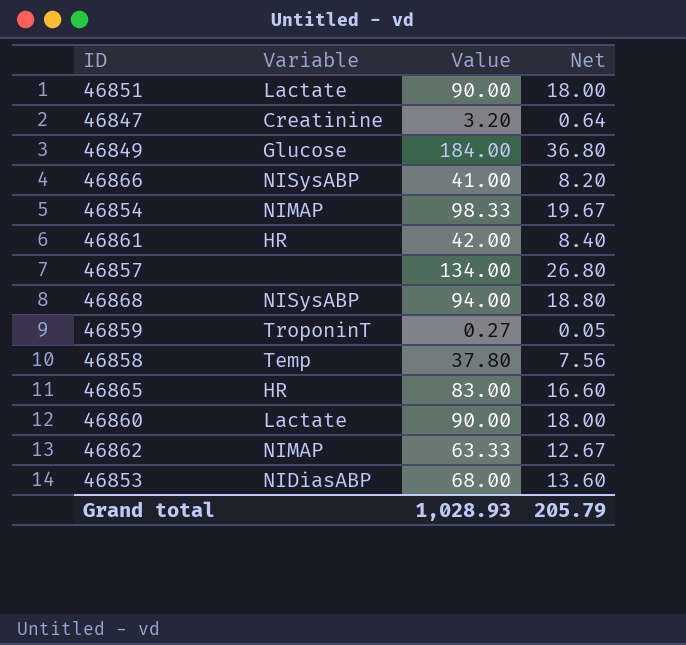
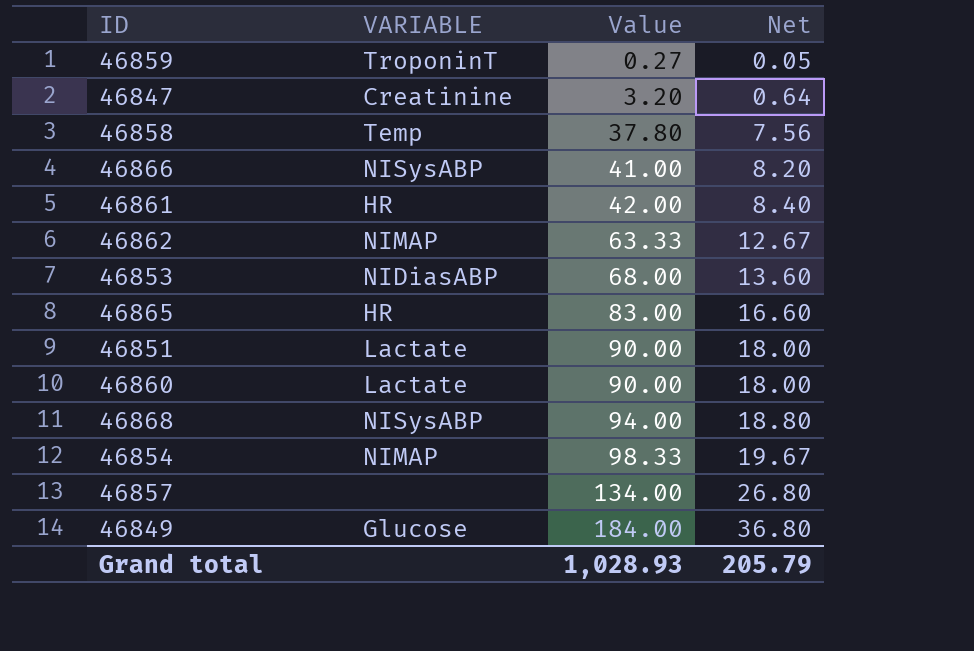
row order: none -> Value ascending
column name: Variable -> VARIABLE

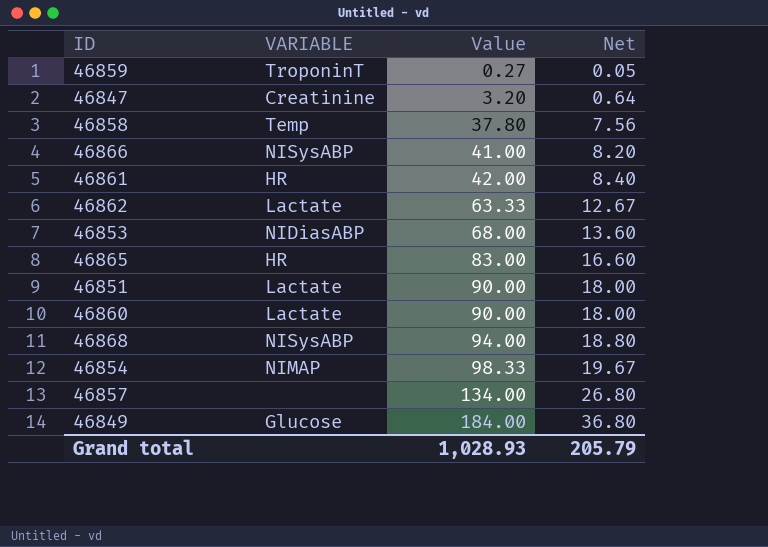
46862 | VARIABLE: NIMAP -> Lactate

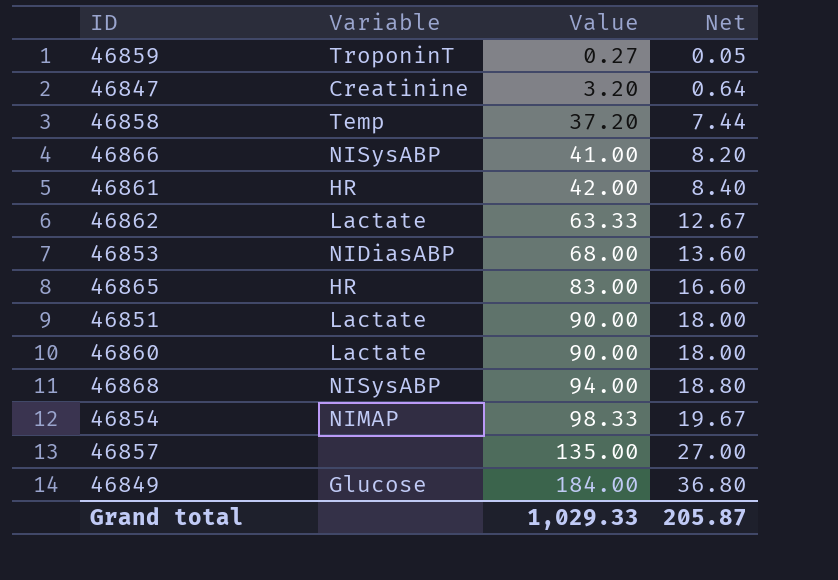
column name: VARIABLE -> Variable
46858 | Value: 37.80 -> 37.20
46858 | Net: 7.56 -> 7.44
46857 | Value: 134.00 -> 135.00
46857 | Net: 26.80 -> 27.00
Grand total | Value: 1,028.93 -> 1,029.33
Grand total | Net: 205.79 -> 205.87

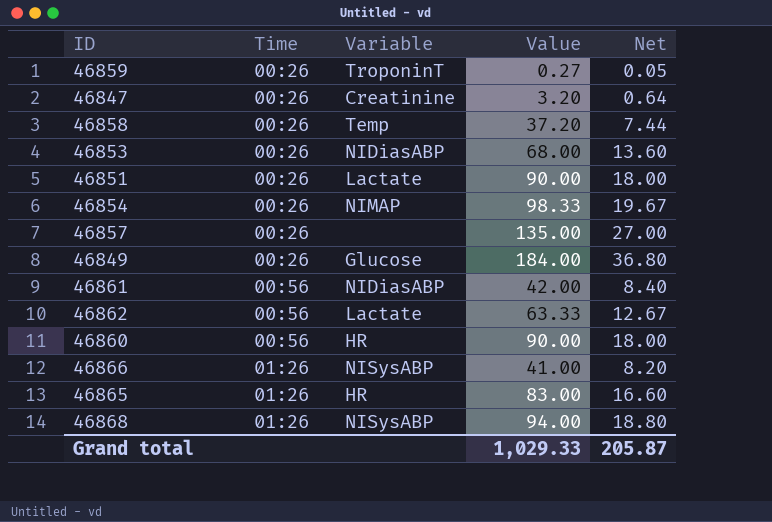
row order: Value ascending -> Time ascending
column Time | position: none -> 2
46861 | Variable: HR -> NIDiasABP
46860 | Variable: Lactate -> HR

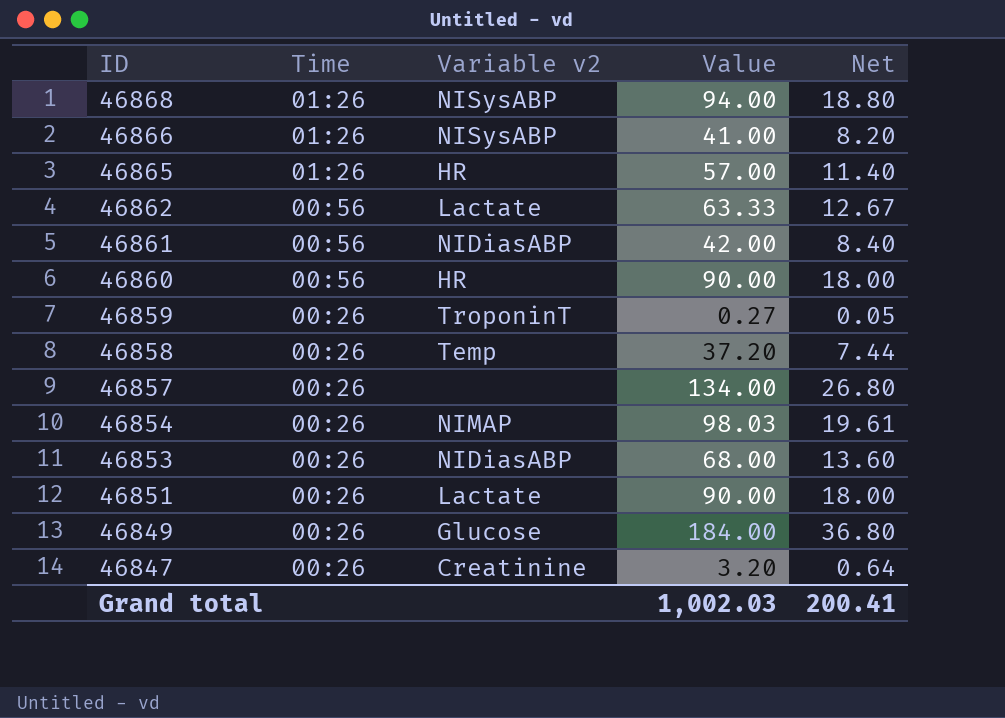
row order: Time ascending -> ID descending
column name: Variable -> Variable v2
46865 | Value: 83.00 -> 57.00
46865 | Net: 16.60 -> 11.40
46857 | Value: 135.00 -> 134.00
46857 | Net: 27.00 -> 26.80
46854 | Value: 98.33 -> 98.03
46854 | Net: 19.67 -> 19.61
Grand total | Value: 1,029.33 -> 1,002.03
Grand total | Net: 205.87 -> 200.41

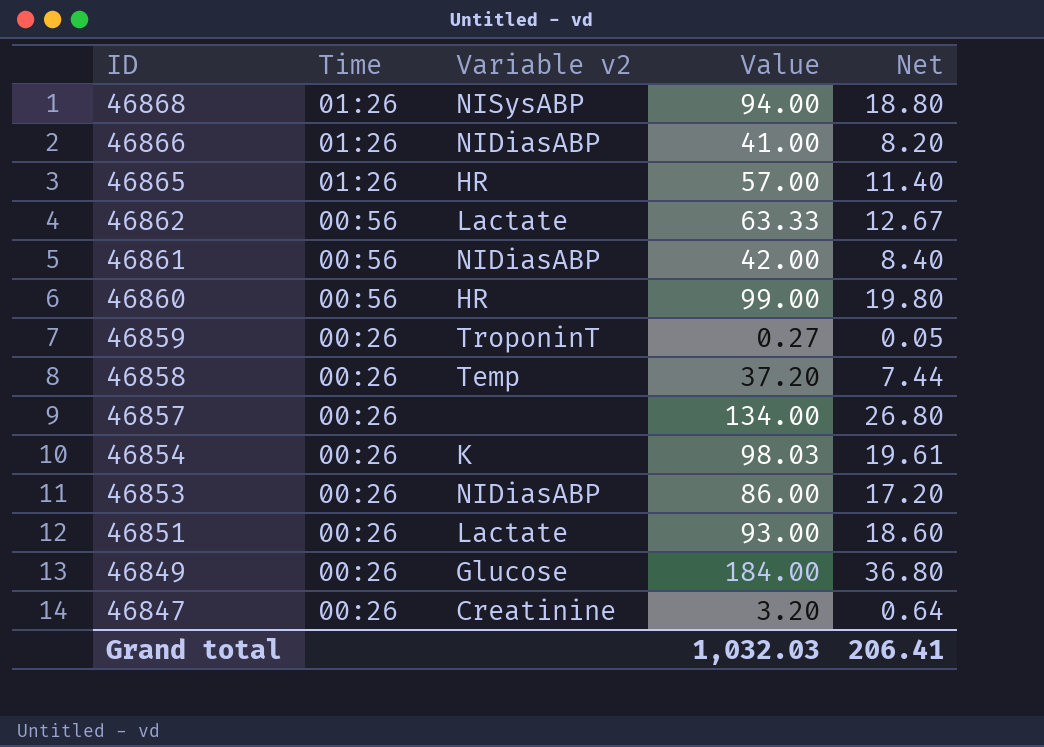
46866 | Variable v2: NISysABP -> NIDiasABP
46860 | Value: 90.00 -> 99.00
46860 | Net: 18.00 -> 19.80
46854 | Variable v2: NIMAP -> K
46853 | Value: 68.00 -> 86.00
46853 | Net: 13.60 -> 17.20
46851 | Value: 90.00 -> 93.00
46851 | Net: 18.00 -> 18.60
Grand total | Value: 1,002.03 -> 1,032.03
Grand total | Net: 200.41 -> 206.41

